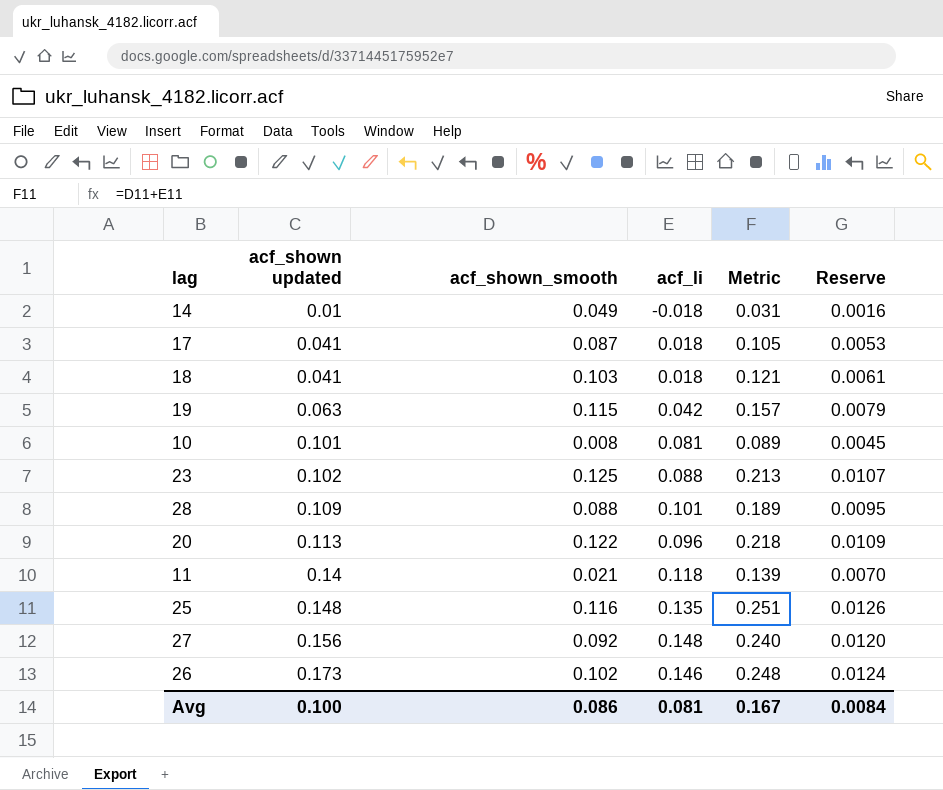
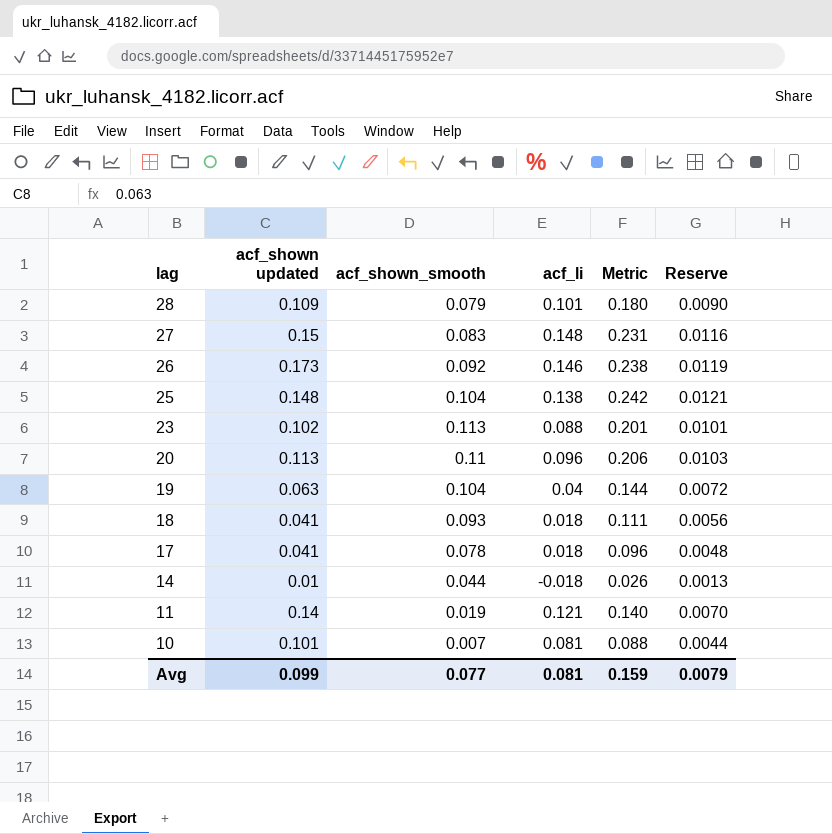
row order: acf_shown updated ascending -> lag descending
28 | acf_shown_smooth: 0.088 -> 0.079
28 | Metric: 0.189 -> 0.180
28 | Reserve: 0.0095 -> 0.0090
27 | acf_shown updated: 0.156 -> 0.15
27 | acf_shown_smooth: 0.092 -> 0.083
27 | Metric: 0.240 -> 0.231
27 | Reserve: 0.0120 -> 0.0116
26 | acf_shown_smooth: 0.102 -> 0.092
26 | Metric: 0.248 -> 0.238
26 | Reserve: 0.0124 -> 0.0119
25 | acf_shown_smooth: 0.116 -> 0.104
25 | acf_li: 0.135 -> 0.138
25 | Metric: 0.251 -> 0.242
25 | Reserve: 0.0126 -> 0.0121
23 | acf_shown_smooth: 0.125 -> 0.113
23 | Metric: 0.213 -> 0.201
23 | Reserve: 0.0107 -> 0.0101
20 | acf_shown_smooth: 0.122 -> 0.11
20 | Metric: 0.218 -> 0.206
20 | Reserve: 0.0109 -> 0.0103
19 | acf_shown_smooth: 0.115 -> 0.104
19 | acf_li: 0.042 -> 0.04
19 | Metric: 0.157 -> 0.144
19 | Reserve: 0.0079 -> 0.0072
18 | acf_shown_smooth: 0.103 -> 0.093
18 | Metric: 0.121 -> 0.111
18 | Reserve: 0.0061 -> 0.0056
17 | acf_shown_smooth: 0.087 -> 0.078
17 | Metric: 0.105 -> 0.096
17 | Reserve: 0.0053 -> 0.0048
14 | acf_shown_smooth: 0.049 -> 0.044
14 | Metric: 0.031 -> 0.026
14 | Reserve: 0.0016 -> 0.0013
11 | acf_shown_smooth: 0.021 -> 0.019
11 | acf_li: 0.118 -> 0.121
11 | Metric: 0.139 -> 0.140
10 | acf_shown_smooth: 0.008 -> 0.007
10 | Metric: 0.089 -> 0.088
10 | Reserve: 0.0045 -> 0.0044
Avg | acf_shown updated: 0.100 -> 0.099
Avg | acf_shown_smooth: 0.086 -> 0.077
Avg | Metric: 0.167 -> 0.159
Avg | Reserve: 0.0084 -> 0.0079

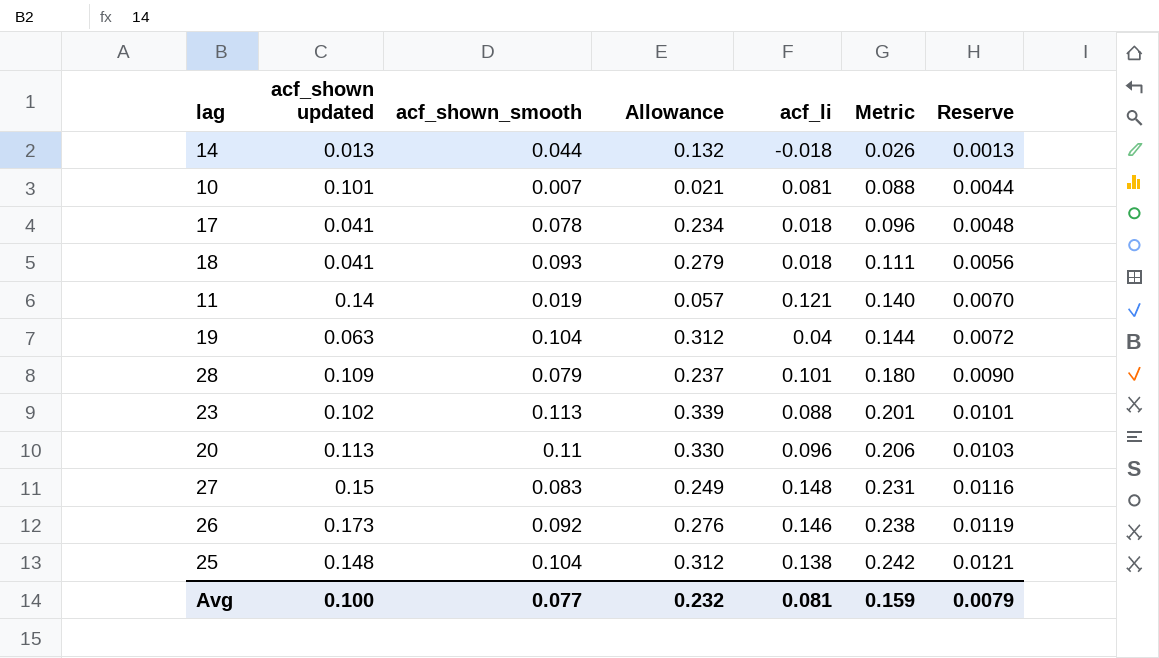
row order: lag descending -> Metric ascending
column Allowance | formula: none -> [acf_shown_smooth] * 3
14 | acf_shown updated: 0.01 -> 0.013
Avg | acf_shown updated: 0.099 -> 0.100

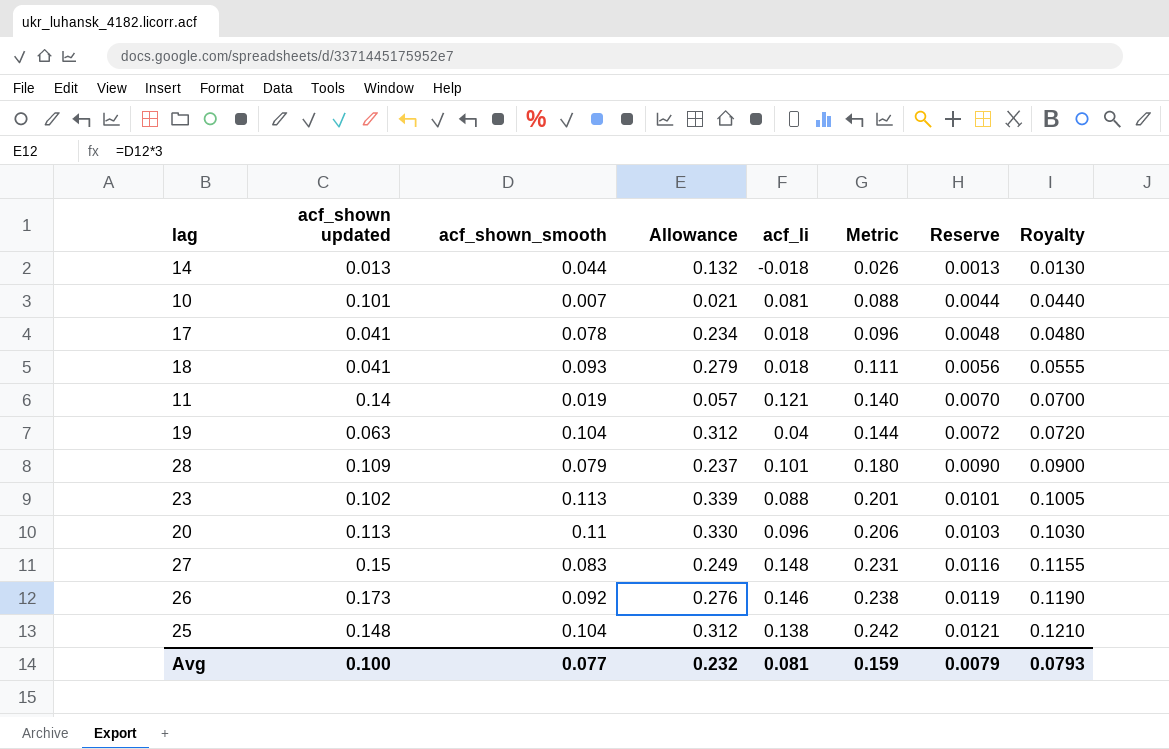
column Royalty | formula: none -> [Metric] * 0.5

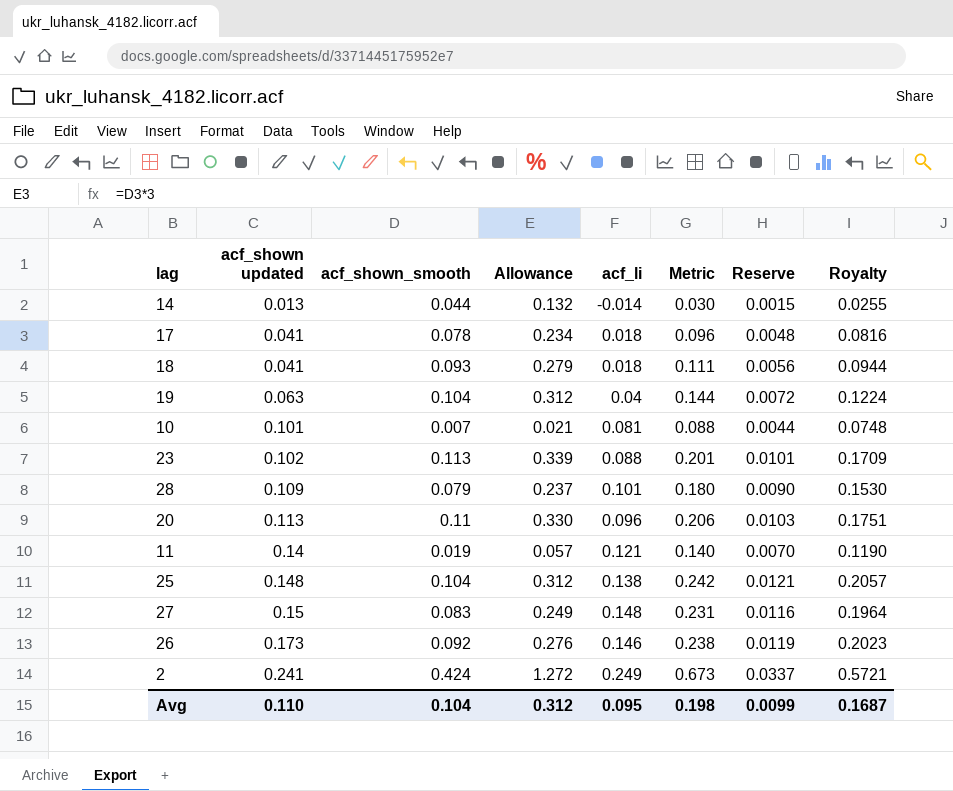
row order: Metric ascending -> acf_shown updated ascending
column Royalty | formula: [Metric] * 0.5 -> [Metric] * 0.85
14 | acf_li: -0.018 -> -0.014
14 | Metric: 0.026 -> 0.030
14 | Reserve: 0.0013 -> 0.0015
row 2: none -> 0.241 | 0.424 | 1.272 | 0.249 | 0.673 | 0.0337 | 0.5721
Avg | acf_shown updated: 0.100 -> 0.110
Avg | acf_shown_smooth: 0.077 -> 0.104
Avg | Allowance: 0.232 -> 0.312
Avg | acf_li: 0.081 -> 0.095
Avg | Metric: 0.159 -> 0.198
Avg | Reserve: 0.0079 -> 0.0099
Avg | Royalty: 0.0793 -> 0.1687

